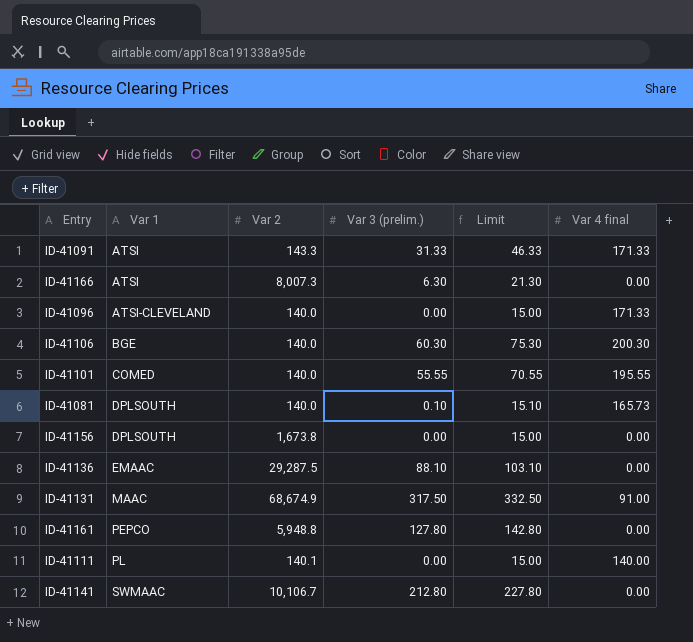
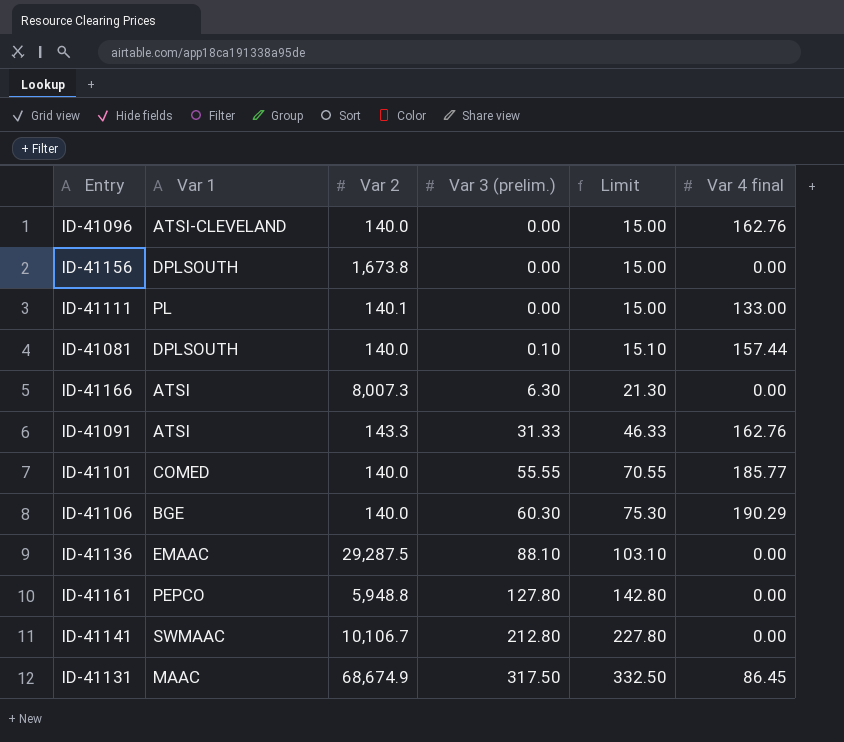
row order: Var 1 ascending -> Var 3 (prelim.) ascending
ID-41096 | Var 4 final: 171.33 -> 162.76
ID-41111 | Var 4 final: 140.00 -> 133.00
ID-41081 | Var 4 final: 165.73 -> 157.44
ID-41091 | Var 4 final: 171.33 -> 162.76
ID-41101 | Var 4 final: 195.55 -> 185.77
ID-41106 | Var 4 final: 200.30 -> 190.29
ID-41131 | Var 4 final: 91.00 -> 86.45

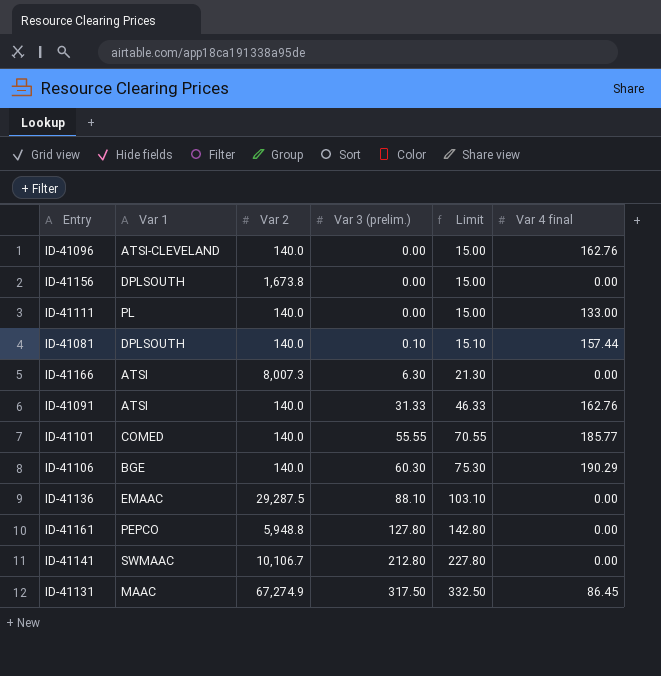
ID-41111 | Var 2: 140.1 -> 140.0
ID-41091 | Var 2: 143.3 -> 140.0
ID-41131 | Var 2: 68,674.9 -> 67,274.9

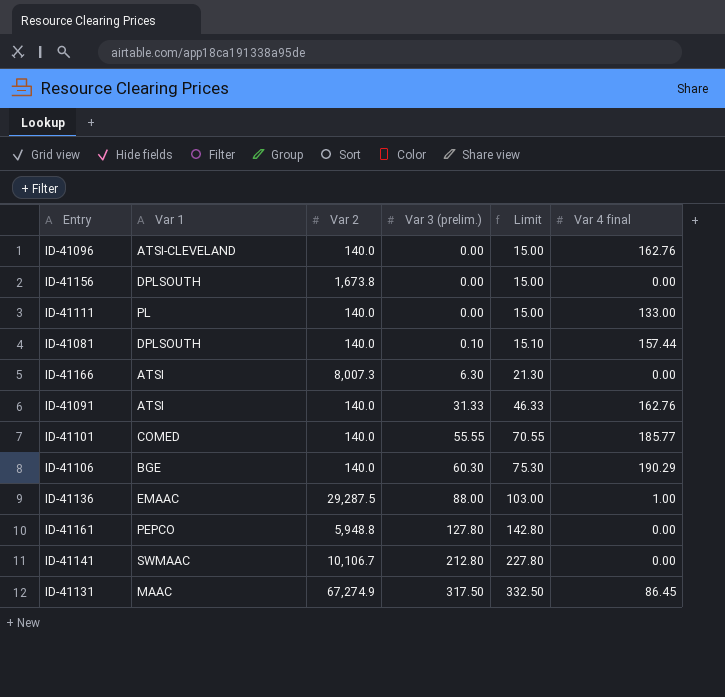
ID-41136 | Var 3 (prelim.): 88.10 -> 88.00
ID-41136 | Limit: 103.10 -> 103.00
ID-41136 | Var 4 final: 0.00 -> 1.00

